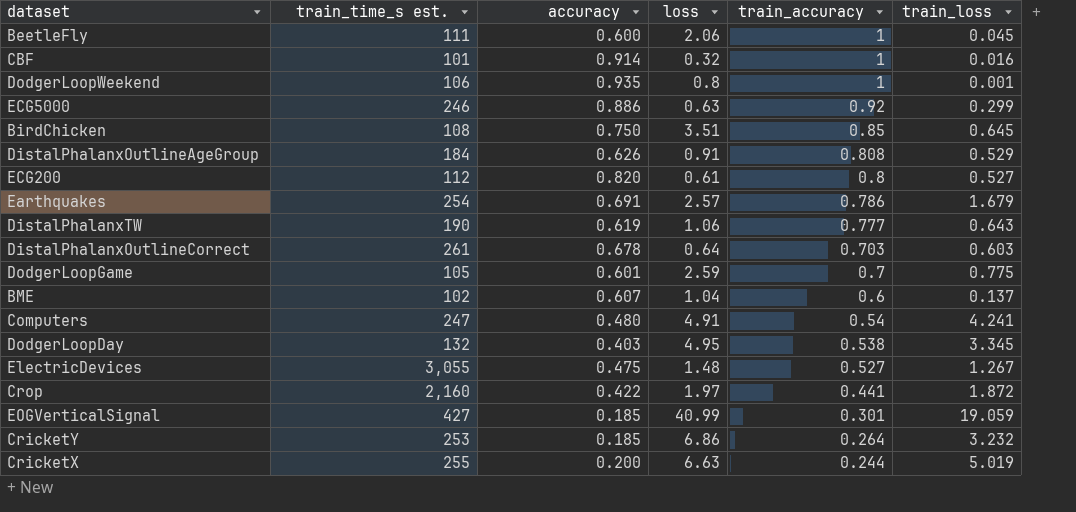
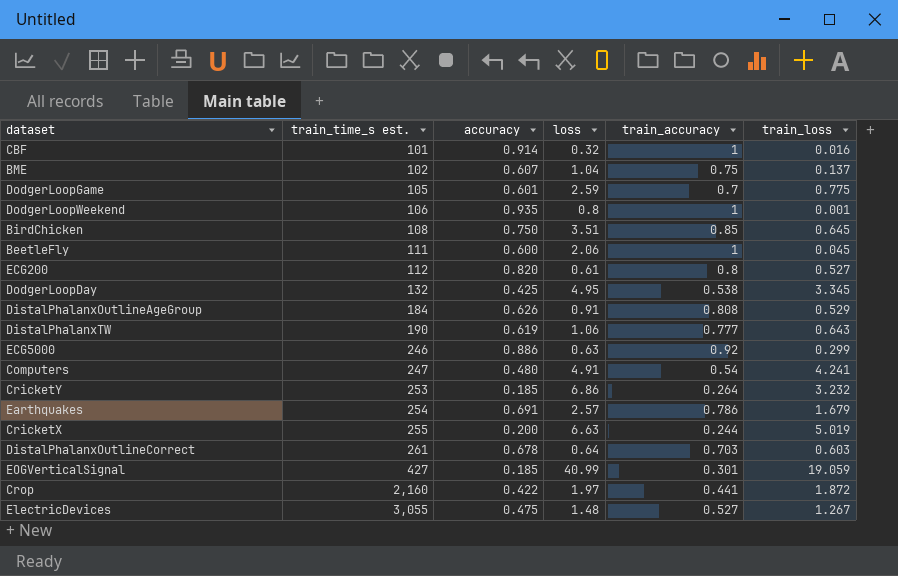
row order: train_accuracy descending -> train_time_s est. ascending
BME | train_accuracy: 0.6 -> 0.75
DodgerLoopDay | accuracy: 0.403 -> 0.425

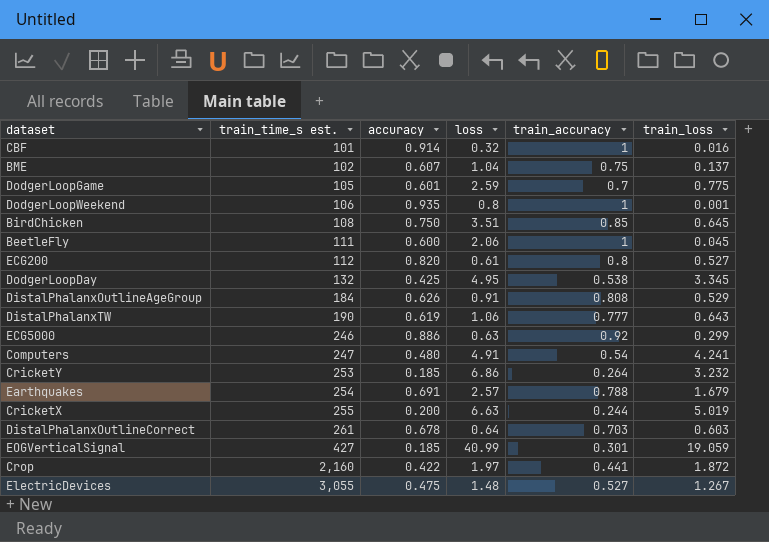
Earthquakes | train_accuracy: 0.786 -> 0.788

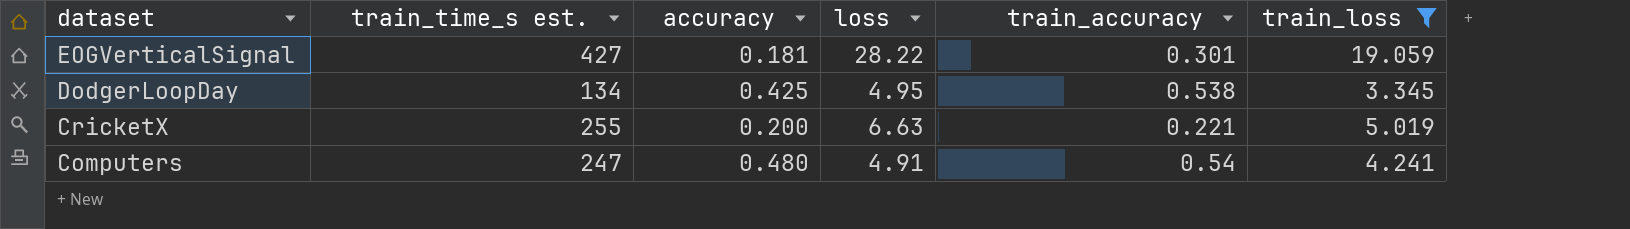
filter: none -> train_loss >= 3.345
row order: train_time_s est. ascending -> dataset descending
EOGVerticalSignal | accuracy: 0.185 -> 0.181
EOGVerticalSignal | loss: 40.99 -> 28.22
DodgerLoopDay | train_time_s est.: 132 -> 134
CricketX | train_accuracy: 0.244 -> 0.221

